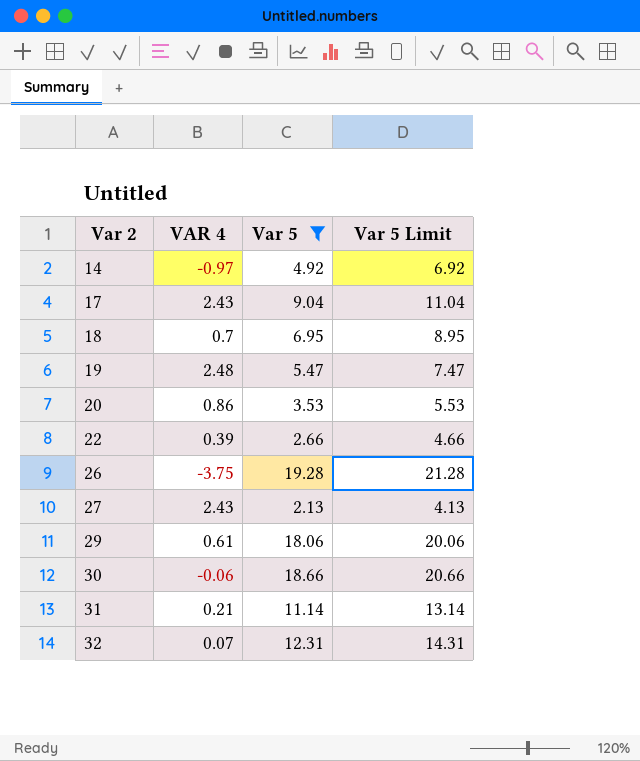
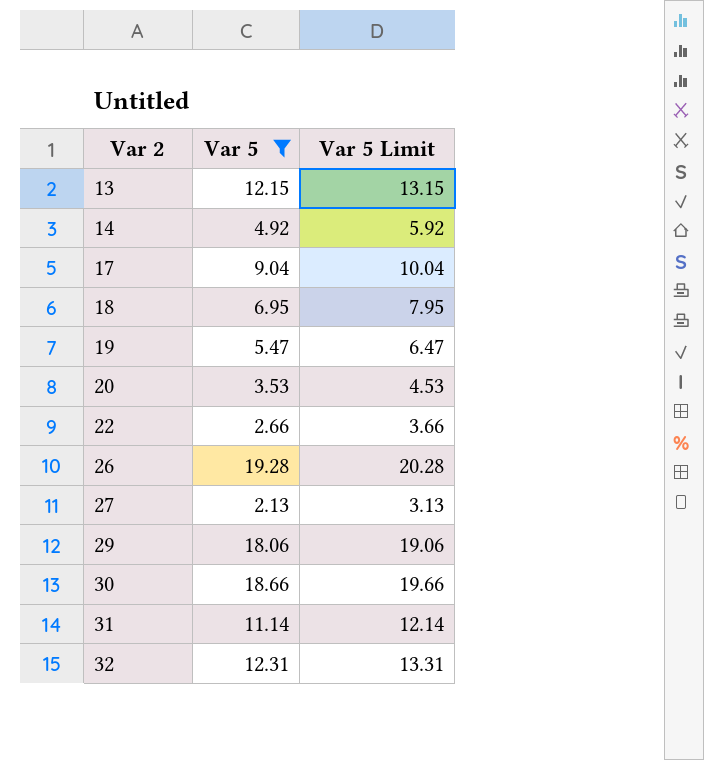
column VAR 4 | position: 2 -> none
column Var 5 Limit | formula: [Var 5] + 2 -> [Var 5] + 1
row 13: none -> 12.15 | 13.15

